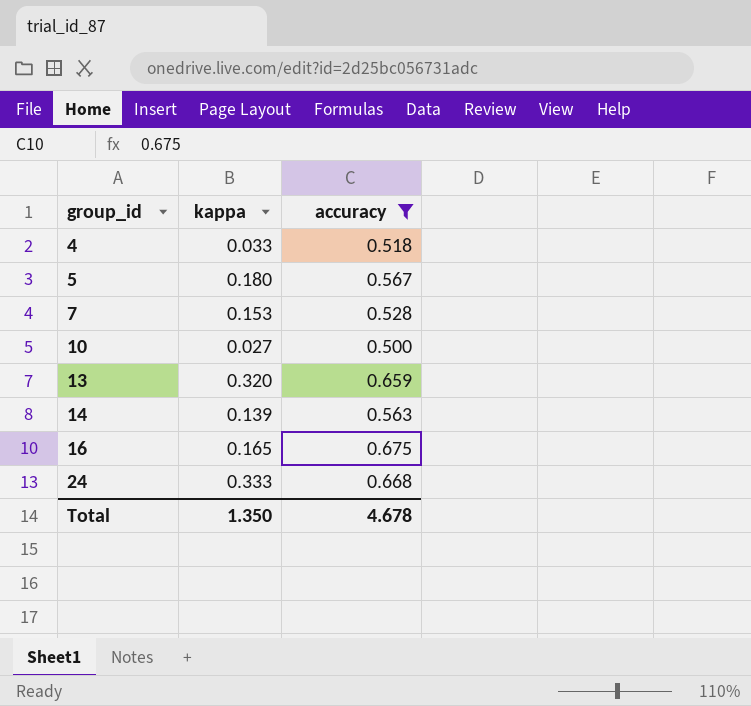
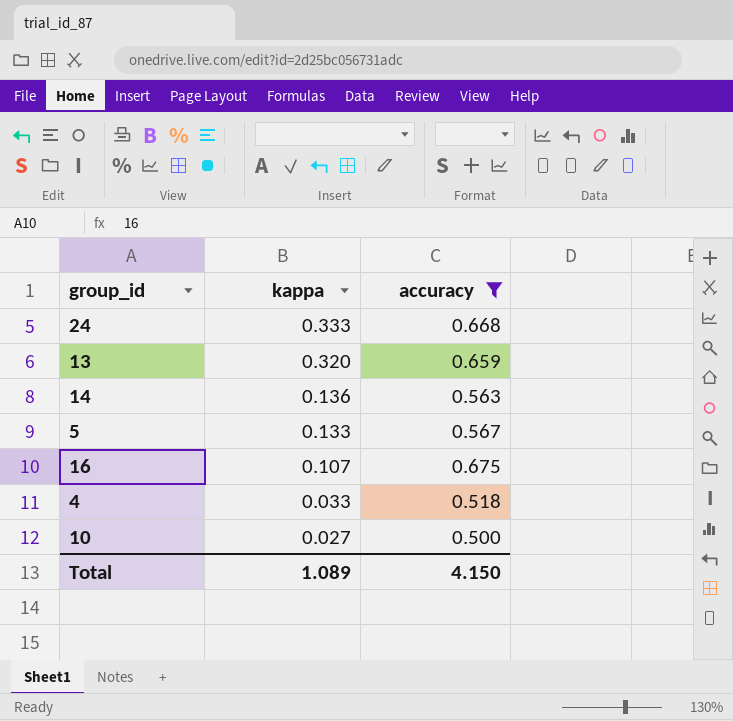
row order: group_id ascending -> kappa descending
row 7: 0.153 | 0.528 -> none
14 | kappa: 0.139 -> 0.136
5 | kappa: 0.180 -> 0.133
16 | kappa: 0.165 -> 0.107
Total | kappa: 1.350 -> 1.089
Total | accuracy: 4.678 -> 4.150

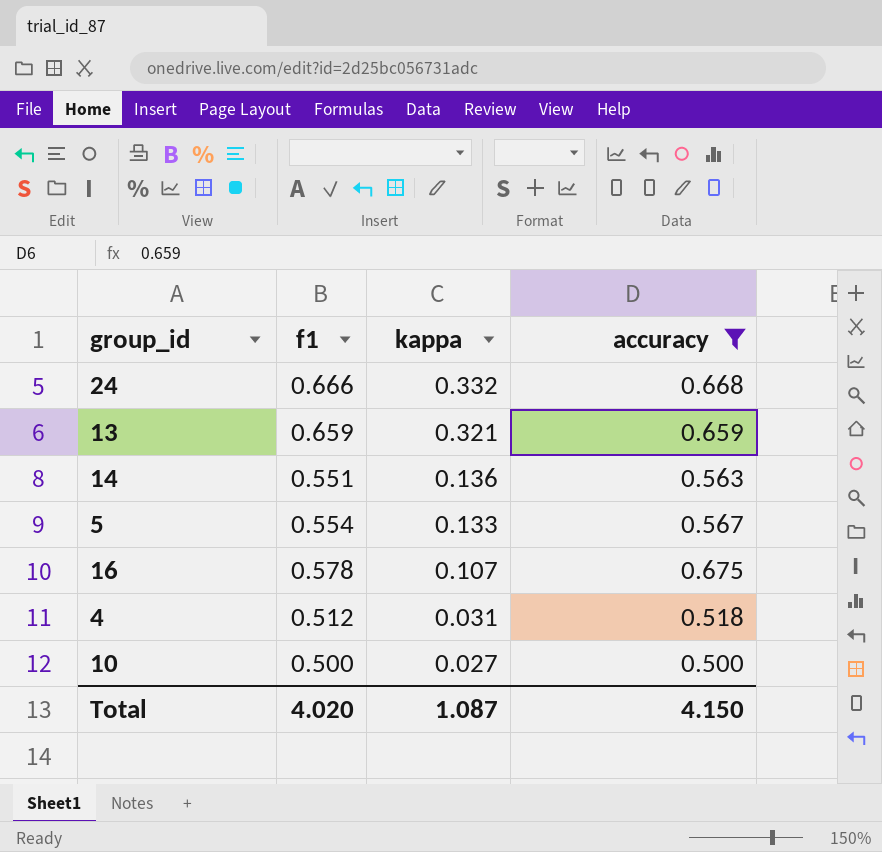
column f1 | position: none -> 2
24 | kappa: 0.333 -> 0.332
13 | kappa: 0.320 -> 0.321
4 | kappa: 0.033 -> 0.031
Total | kappa: 1.089 -> 1.087

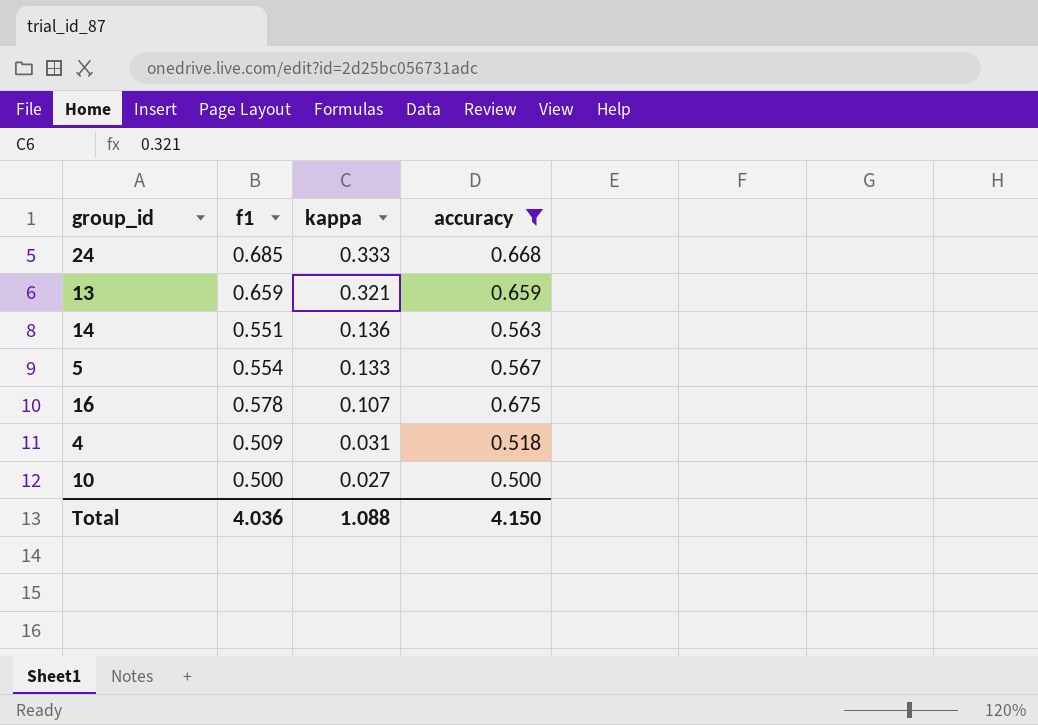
24 | f1: 0.666 -> 0.685
24 | kappa: 0.332 -> 0.333
4 | f1: 0.512 -> 0.509
Total | f1: 4.020 -> 4.036
Total | kappa: 1.087 -> 1.088

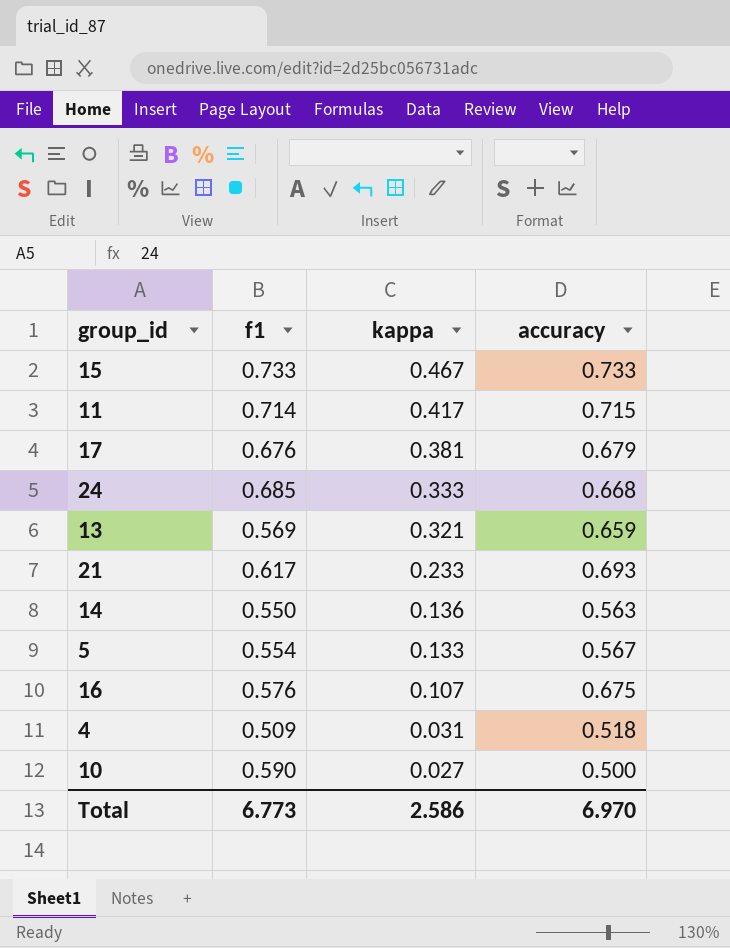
filter: accuracy <= 0.675 -> none
13 | f1: 0.659 -> 0.569
14 | f1: 0.551 -> 0.550
16 | f1: 0.578 -> 0.576
10 | f1: 0.500 -> 0.590
Total | f1: 4.036 -> 6.773
Total | kappa: 1.088 -> 2.586
Total | accuracy: 4.150 -> 6.970

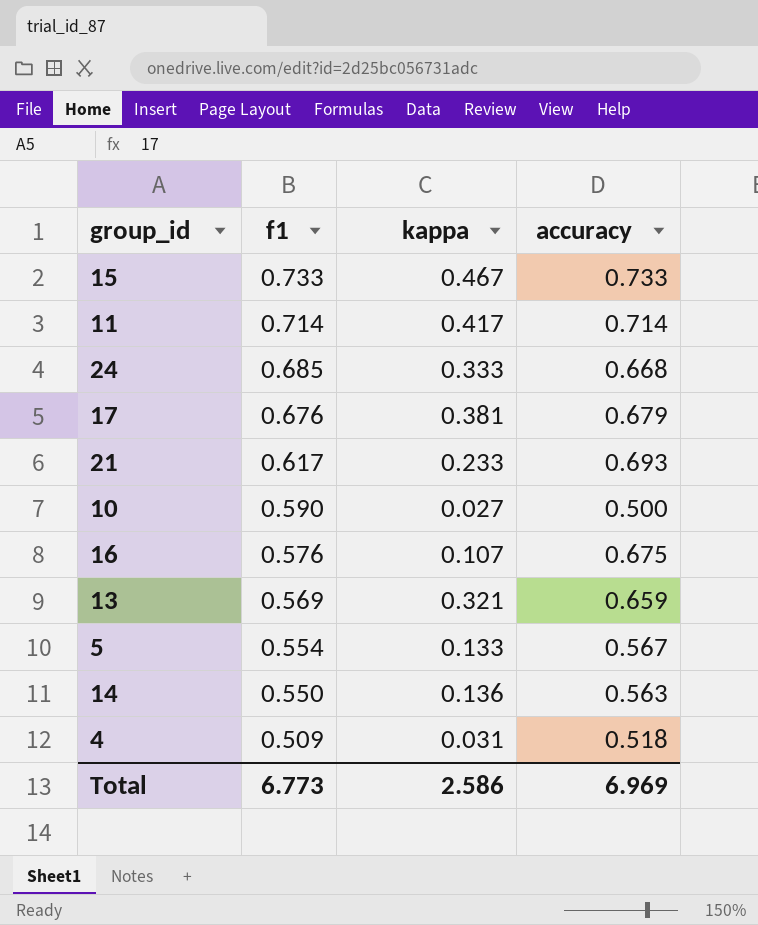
row order: kappa descending -> f1 descending
11 | accuracy: 0.715 -> 0.714
Total | accuracy: 6.970 -> 6.969

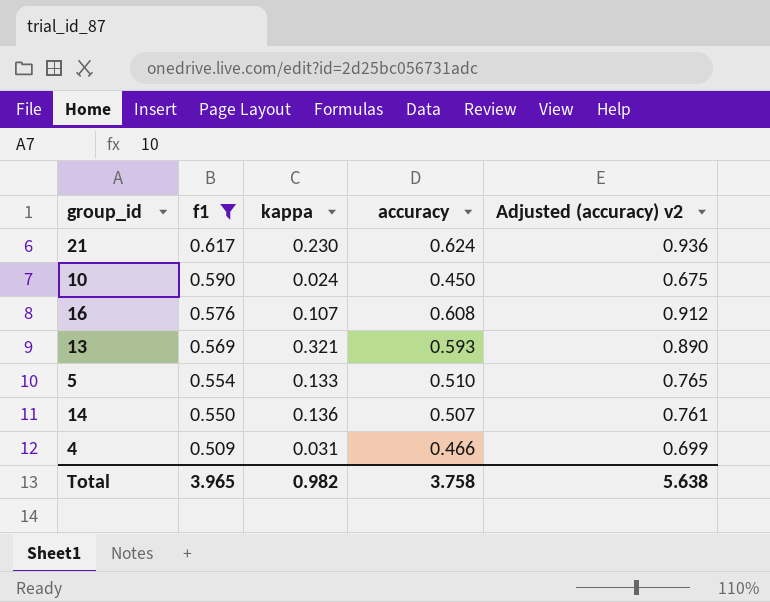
filter: none -> f1 <= 0.617
column Adjusted (accuracy) v2 | formula: none -> [accuracy] * 1.5
21 | kappa: 0.233 -> 0.230
21 | accuracy: 0.693 -> 0.624
10 | kappa: 0.027 -> 0.024
10 | accuracy: 0.500 -> 0.450
16 | accuracy: 0.675 -> 0.608
13 | accuracy: 0.659 -> 0.593
5 | accuracy: 0.567 -> 0.510
14 | accuracy: 0.563 -> 0.507
4 | accuracy: 0.518 -> 0.466
Total | f1: 6.773 -> 3.965
Total | kappa: 2.586 -> 0.982
Total | accuracy: 6.969 -> 3.758

